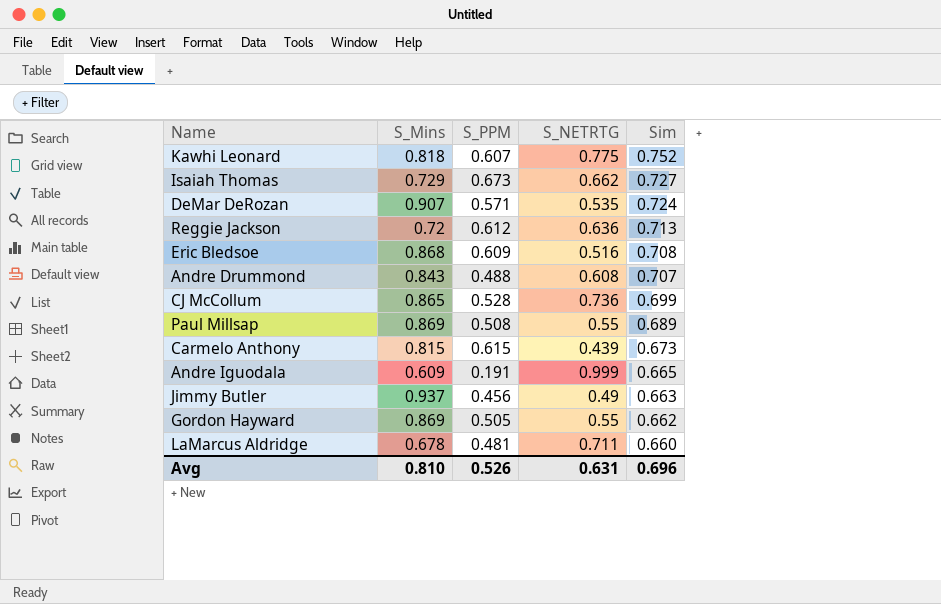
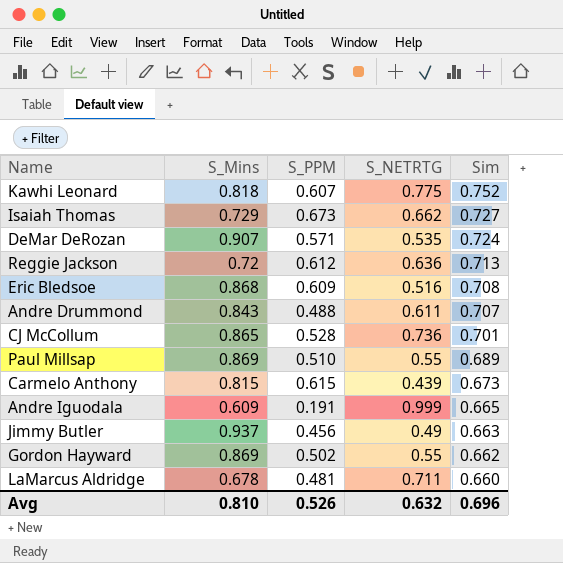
Andre Drummond | S_NETRTG: 0.608 -> 0.611
CJ McCollum | Sim: 0.699 -> 0.701
Paul Millsap | S_PPM: 0.508 -> 0.510
Gordon Hayward | S_PPM: 0.505 -> 0.502
Avg | S_NETRTG: 0.631 -> 0.632

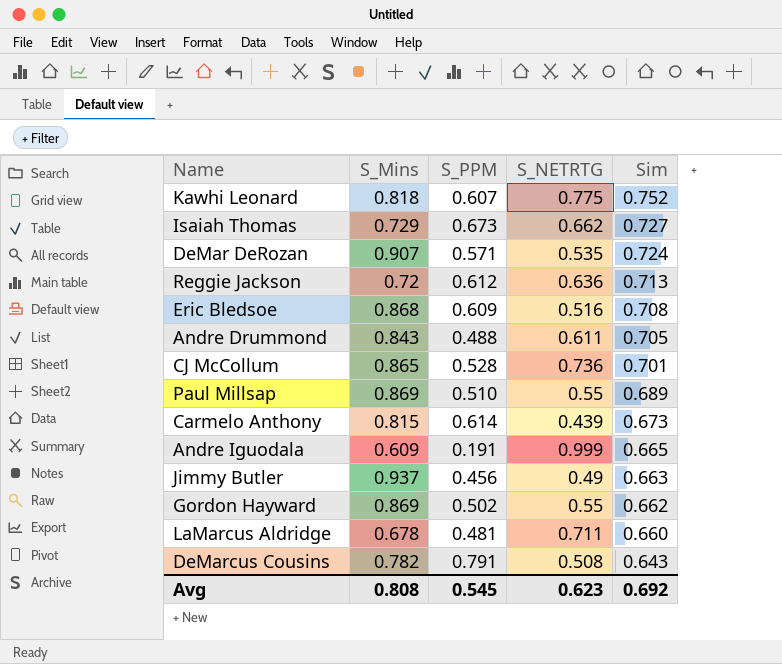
Andre Drummond | Sim: 0.707 -> 0.705
Carmelo Anthony | S_PPM: 0.615 -> 0.614
row DeMarcus Cousins: none -> 0.782 | 0.791 | 0.508 | 0.643
Avg | S_Mins: 0.810 -> 0.808
Avg | S_PPM: 0.526 -> 0.545
Avg | S_NETRTG: 0.632 -> 0.623
Avg | Sim: 0.696 -> 0.692

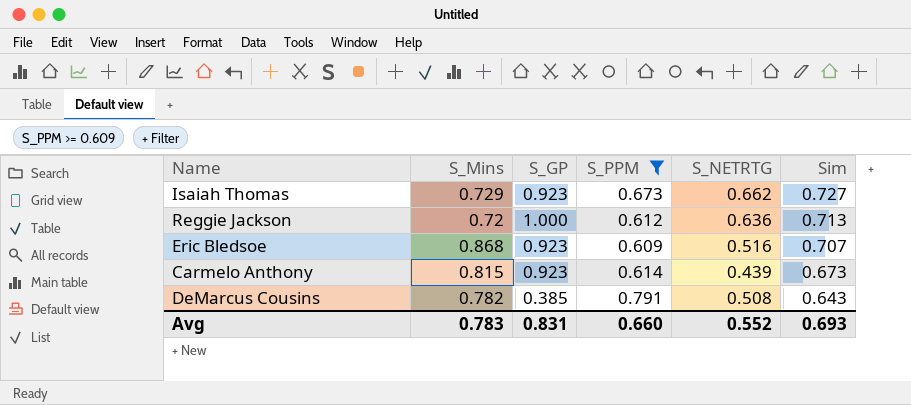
filter: none -> S_PPM >= 0.609
column S_GP | position: none -> 3
Eric Bledsoe | Sim: 0.708 -> 0.707
Avg | S_Mins: 0.808 -> 0.783
Avg | S_PPM: 0.545 -> 0.660
Avg | S_NETRTG: 0.623 -> 0.552
Avg | Sim: 0.692 -> 0.693

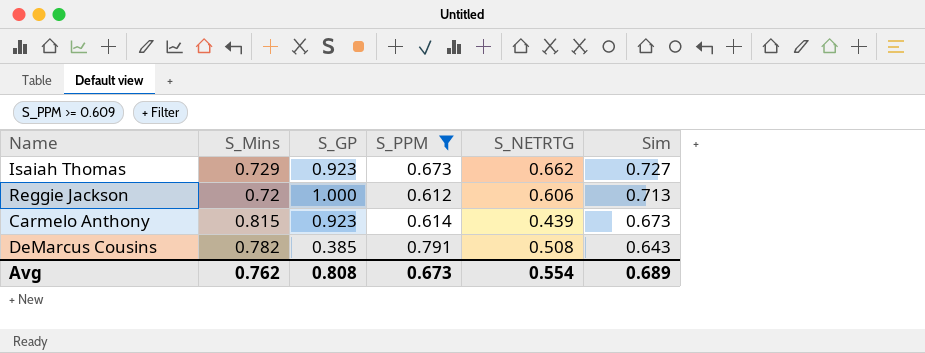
row Eric Bledsoe: 0.868 | 0.923 | 0.609 | 0.516 | 0.707 -> none
Reggie Jackson | S_NETRTG: 0.636 -> 0.606
Avg | S_Mins: 0.783 -> 0.762
Avg | S_GP: 0.831 -> 0.808
Avg | S_PPM: 0.660 -> 0.673
Avg | S_NETRTG: 0.552 -> 0.554
Avg | Sim: 0.693 -> 0.689

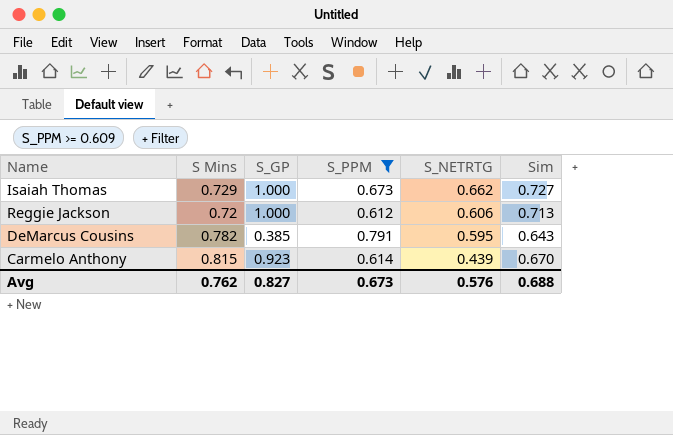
row order: Sim descending -> S_NETRTG descending
column name: S_Mins -> S Mins
Isaiah Thomas | S_GP: 0.923 -> 1.000
DeMarcus Cousins | S_NETRTG: 0.508 -> 0.595
Carmelo Anthony | Sim: 0.673 -> 0.670
Avg | S_GP: 0.808 -> 0.827
Avg | S_NETRTG: 0.554 -> 0.576
Avg | Sim: 0.689 -> 0.688

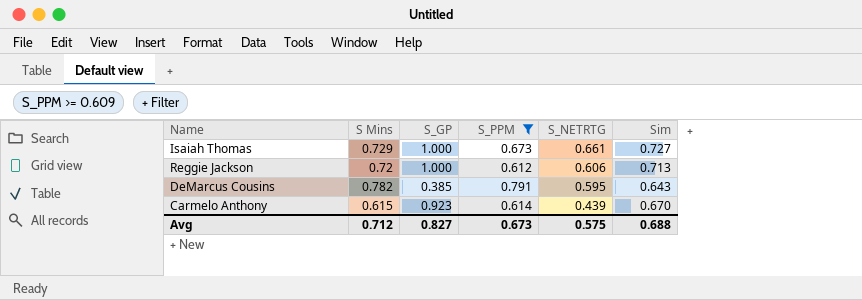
Isaiah Thomas | S_NETRTG: 0.662 -> 0.661
Carmelo Anthony | S Mins: 0.815 -> 0.615
Avg | S Mins: 0.762 -> 0.712
Avg | S_NETRTG: 0.576 -> 0.575

